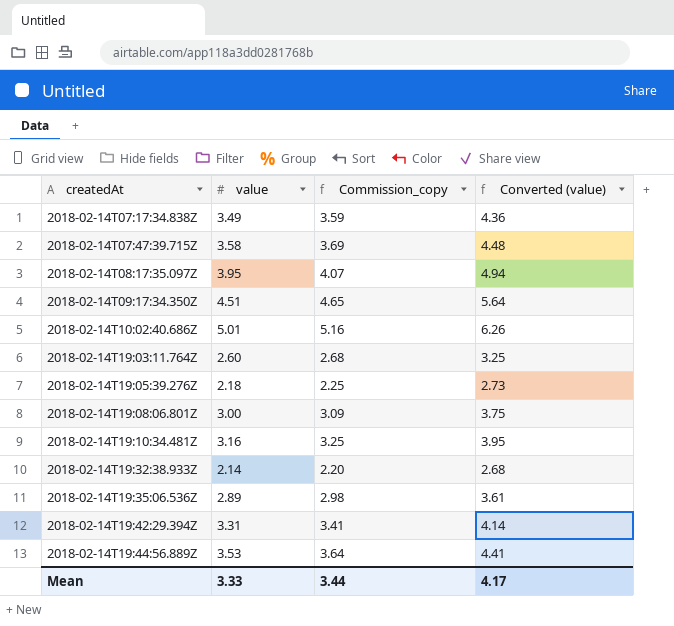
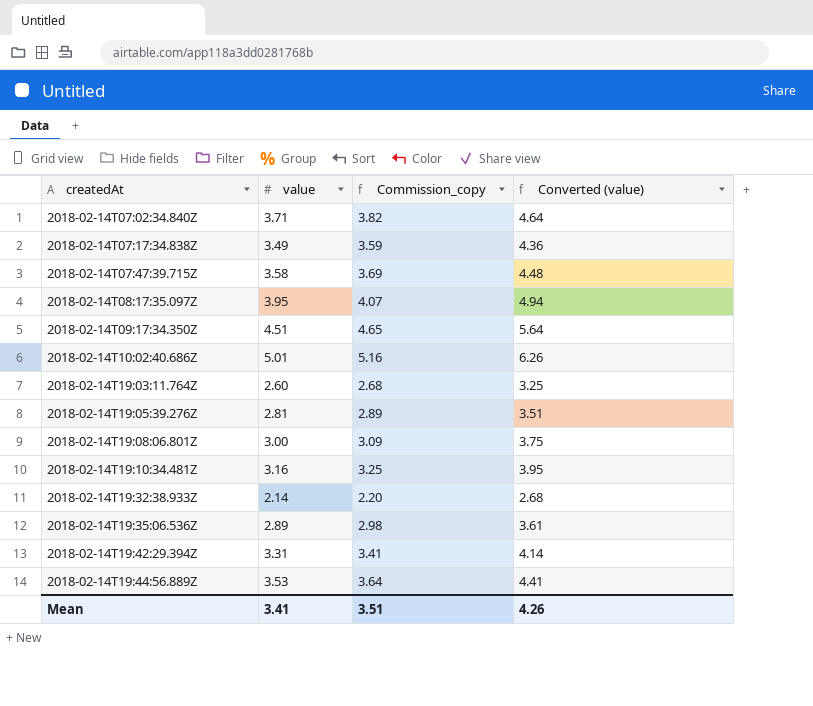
row 2018-02-14T07:02:34.840Z: none -> 3.71 | 3.82 | 4.64
2018-02-14T19:05:39.276Z | value: 2.18 -> 2.81
2018-02-14T19:05:39.276Z | Commission_copy: 2.25 -> 2.89
2018-02-14T19:05:39.276Z | Converted (value): 2.73 -> 3.51
Mean | value: 3.33 -> 3.41
Mean | Commission_copy: 3.44 -> 3.51
Mean | Converted (value): 4.17 -> 4.26

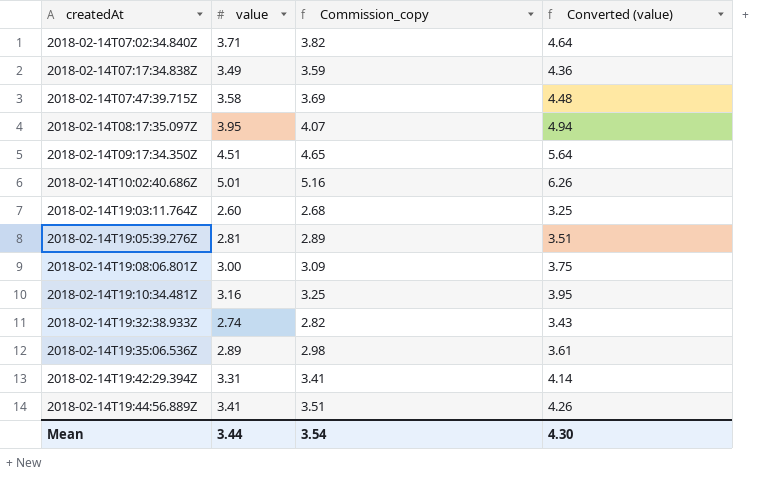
2018-02-14T19:32:38.933Z | value: 2.14 -> 2.74
2018-02-14T19:32:38.933Z | Commission_copy: 2.20 -> 2.82
2018-02-14T19:32:38.933Z | Converted (value): 2.68 -> 3.43
2018-02-14T19:44:56.889Z | value: 3.53 -> 3.41
2018-02-14T19:44:56.889Z | Commission_copy: 3.64 -> 3.51
2018-02-14T19:44:56.889Z | Converted (value): 4.41 -> 4.26
Mean | value: 3.41 -> 3.44
Mean | Commission_copy: 3.51 -> 3.54
Mean | Converted (value): 4.26 -> 4.30

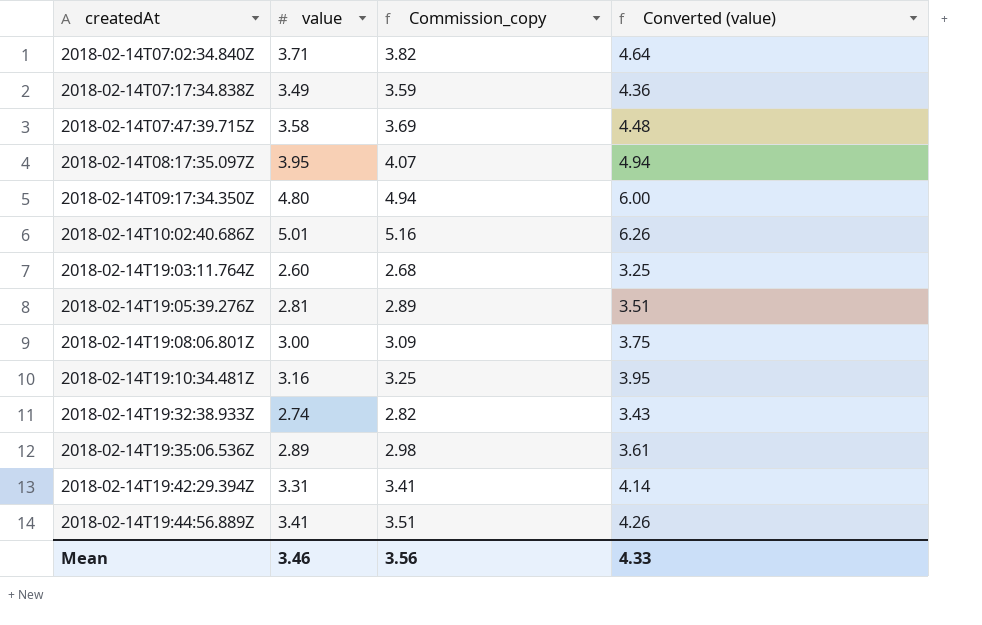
2018-02-14T09:17:34.350Z | value: 4.51 -> 4.80
2018-02-14T09:17:34.350Z | Commission_copy: 4.65 -> 4.94
2018-02-14T09:17:34.350Z | Converted (value): 5.64 -> 6.00
Mean | value: 3.44 -> 3.46
Mean | Commission_copy: 3.54 -> 3.56
Mean | Converted (value): 4.30 -> 4.33

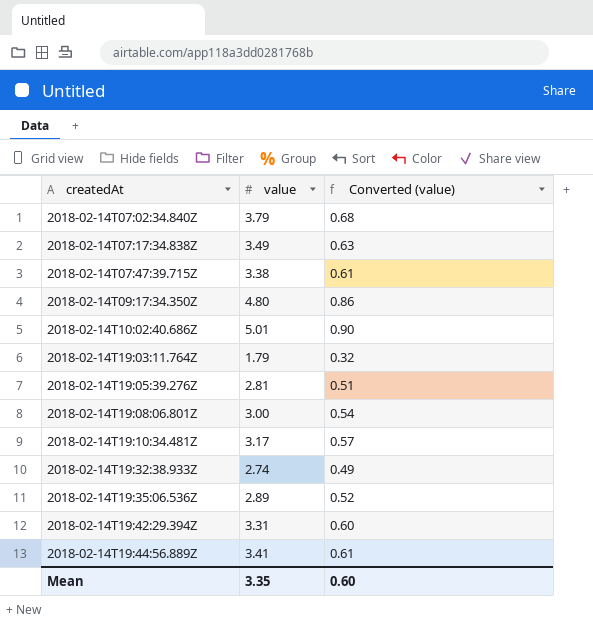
column Commission_copy | formula: [value] * 1.03 -> none
column Converted (value) | formula: [value] * 1.25 -> [value] * 0.18
row 2018-02-14T08:17:35.097Z: 3.95 | 4.07 | 4.94 -> none
2018-02-14T07:02:34.840Z | value: 3.71 -> 3.79
2018-02-14T07:47:39.715Z | value: 3.58 -> 3.38
2018-02-14T19:03:11.764Z | value: 2.60 -> 1.79
2018-02-14T19:10:34.481Z | value: 3.16 -> 3.17
Mean | value: 3.46 -> 3.35
Mean | Converted (value): 4.33 -> 0.60

